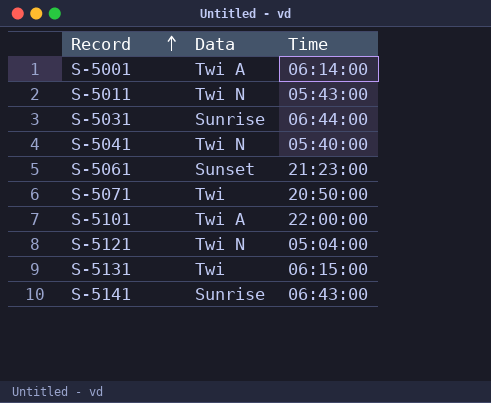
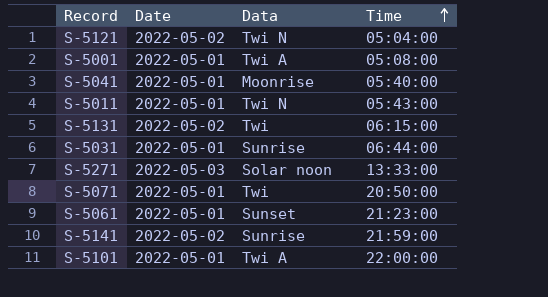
row order: Record ascending -> Time ascending
column Date | position: none -> 2
S-5001 | Time: 06:14:00 -> 05:08:00
S-5041 | Data: Twi N -> Moonrise
row S-5271: none -> 2022-05-03 | Solar noon | 13:33:00
S-5141 | Time: 06:43:00 -> 21:59:00

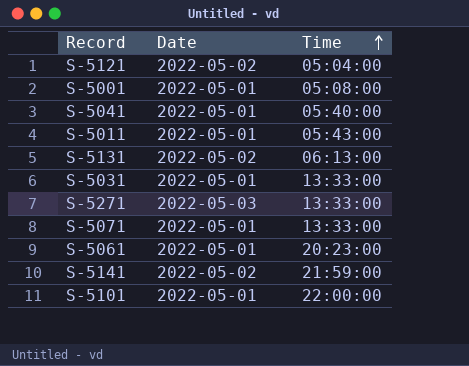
column Data | position: 3 -> none
S-5131 | Time: 06:15:00 -> 06:13:00
S-5031 | Time: 06:44:00 -> 13:33:00
S-5071 | Time: 20:50:00 -> 13:33:00
S-5061 | Time: 21:23:00 -> 20:23:00

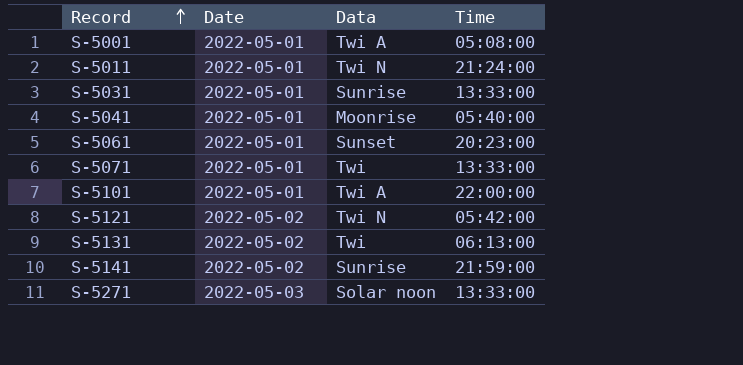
row order: Time ascending -> Record ascending
column Data | position: none -> 3
S-5011 | Time: 05:43:00 -> 21:24:00
S-5121 | Time: 05:04:00 -> 05:42:00

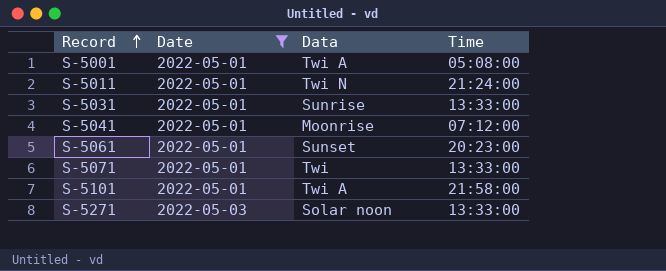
filter: none -> Date != 2022-05-02
S-5041 | Time: 05:40:00 -> 07:12:00
S-5101 | Time: 22:00:00 -> 21:58:00

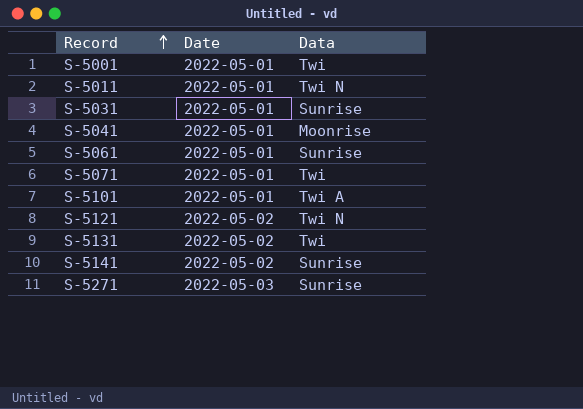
filter: Date != 2022-05-02 -> none
column Time | position: 4 -> none
S-5001 | Data: Twi A -> Twi
S-5061 | Data: Sunset -> Sunrise
S-5271 | Data: Solar noon -> Sunrise

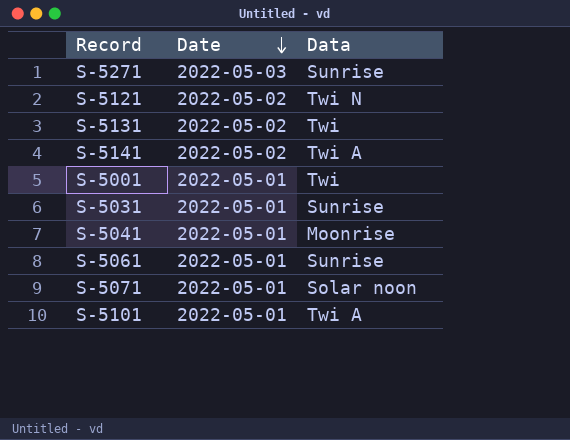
row order: Record ascending -> Date descending
row S-5011: 2022-05-01 | Twi N -> none
S-5141 | Data: Sunrise -> Twi A
S-5071 | Data: Twi -> Solar noon

